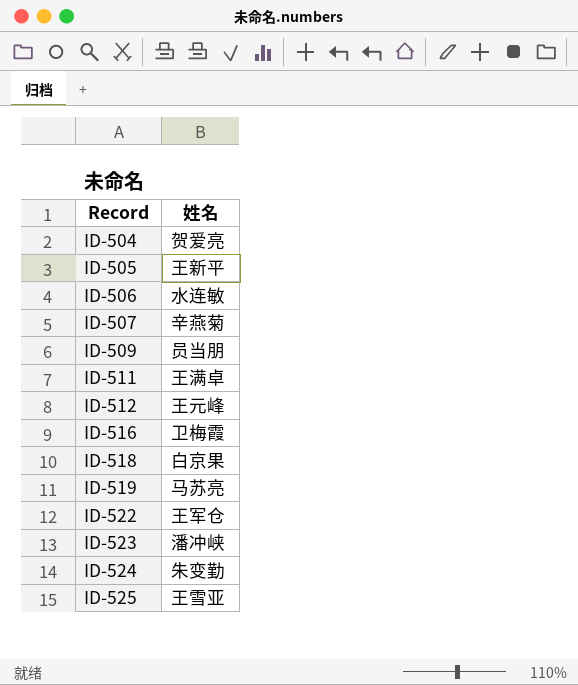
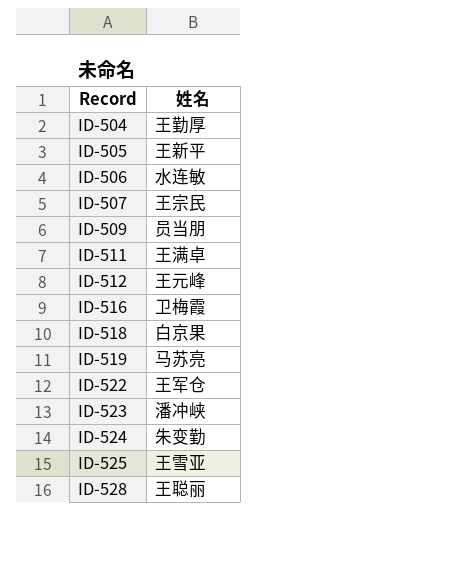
ID-504 | 姓名: 贺爱亮 -> 王勤厚
ID-507 | 姓名: 辛燕菊 -> 王宗民
row ID-528: none -> 王聪丽

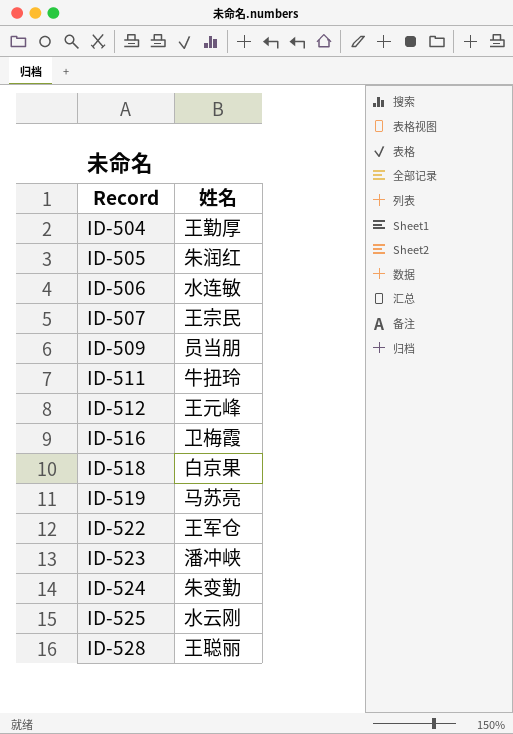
ID-505 | 姓名: 王新平 -> 朱润红
ID-511 | 姓名: 王满卓 -> 牛扭玲
ID-525 | 姓名: 王雪亚 -> 水云刚

